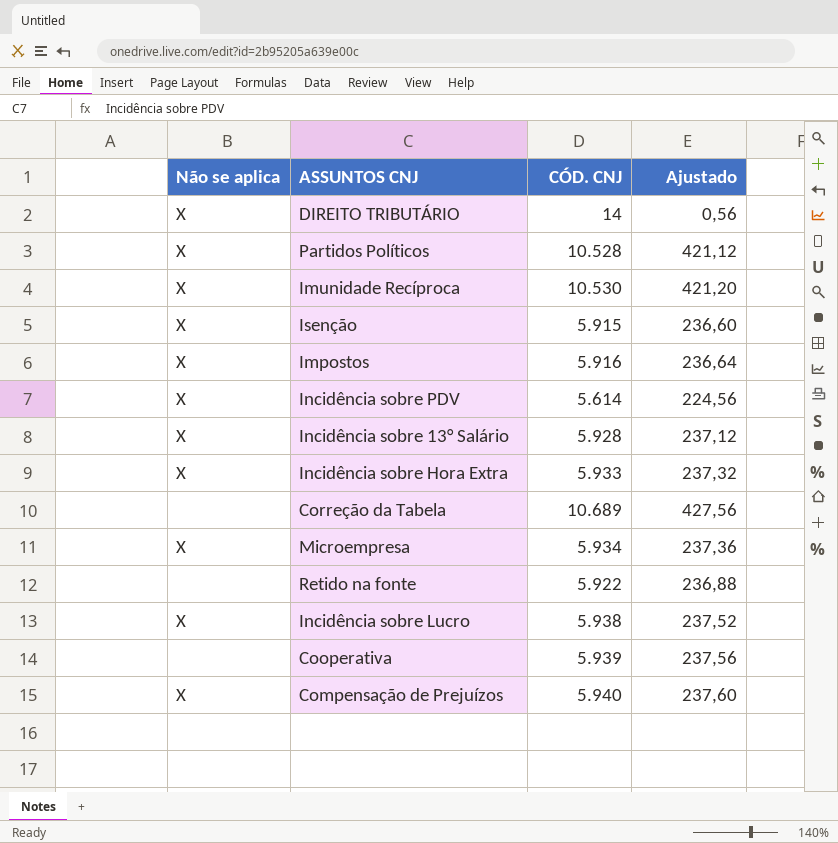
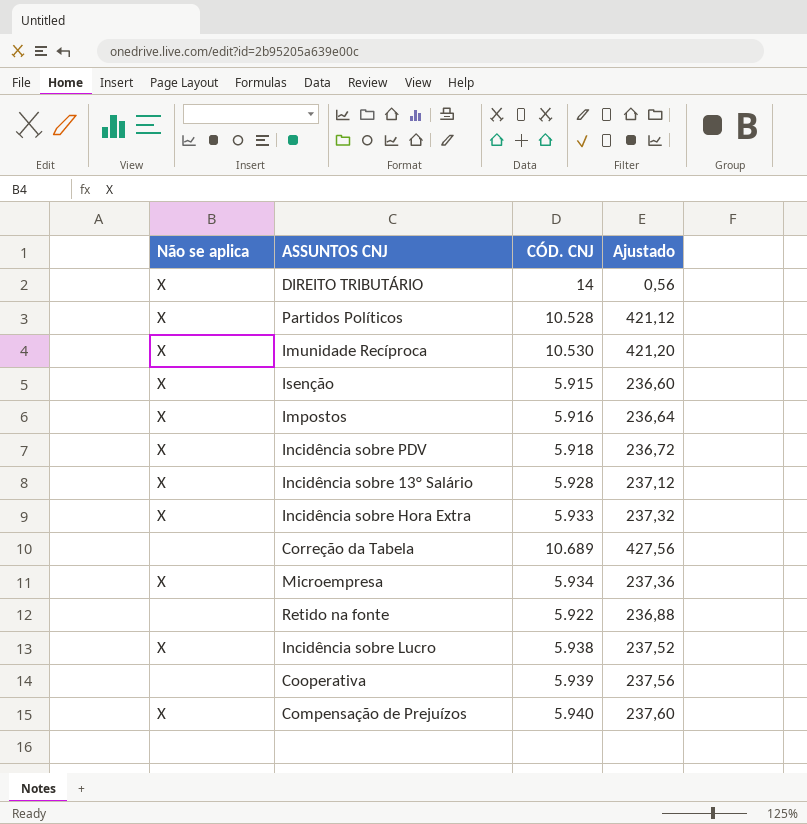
Incidência sobre PDV | CÓD. CNJ: 5.614 -> 5.918
Incidência sobre PDV | Ajustado: 224,56 -> 236,72

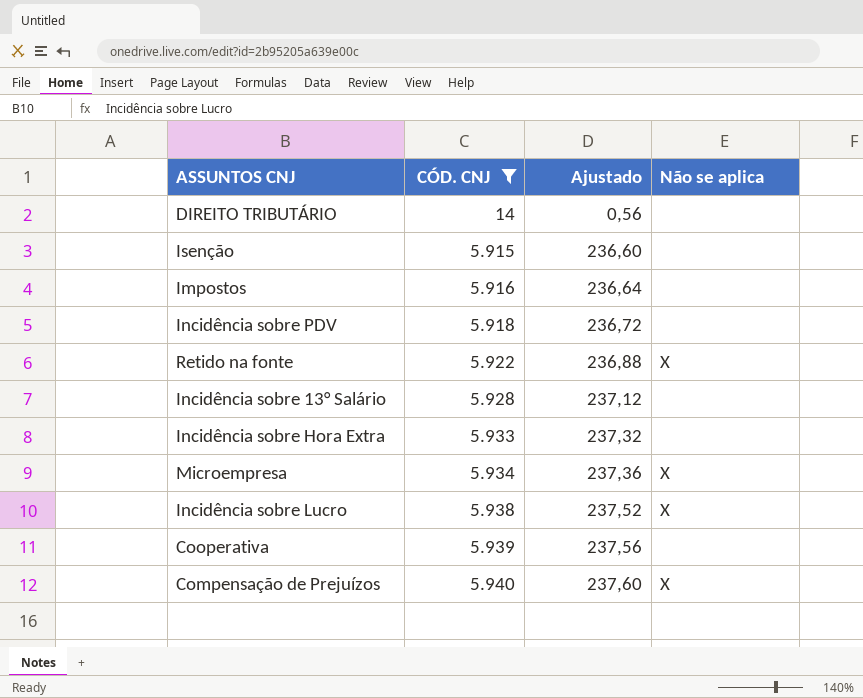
filter: none -> CÓD. CNJ <= 5.940
row order: none -> CÓD. CNJ ascending
column Não se aplica | position: 1 -> 4
DIREITO TRIBUTÁRIO | Não se aplica: X -> none
Isenção | Não se aplica: X -> none
Impostos | Não se aplica: X -> none
Incidência sobre PDV | Não se aplica: X -> none
Retido na fonte | Não se aplica: none -> X
Incidência sobre 13° Salário | Não se aplica: X -> none
Incidência sobre Hora Extra | Não se aplica: X -> none

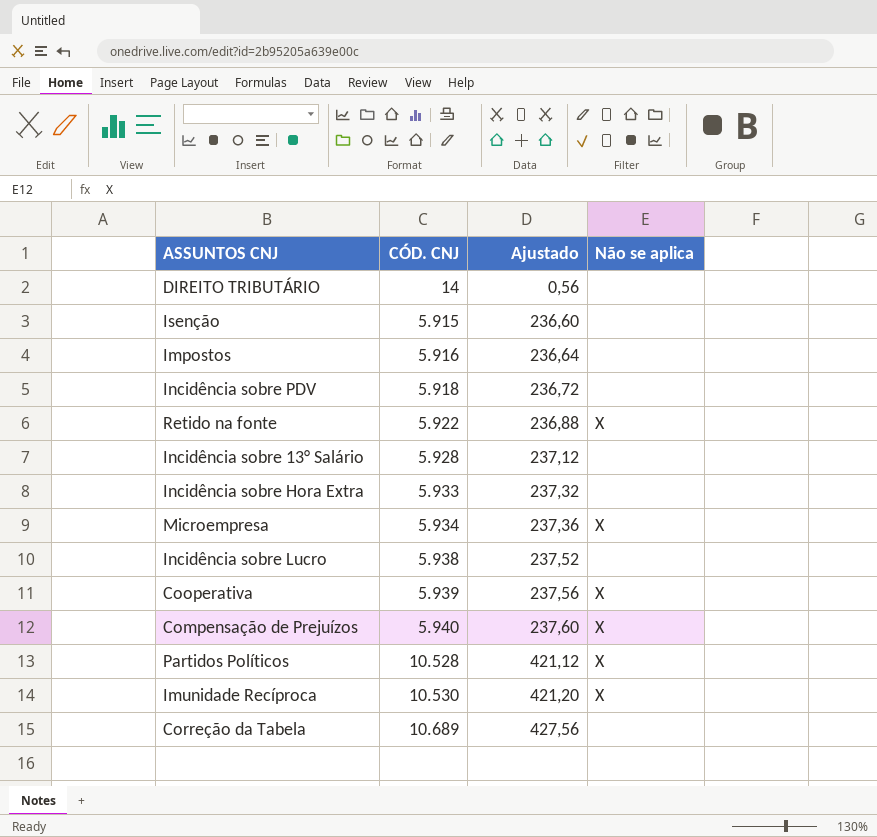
filter: CÓD. CNJ <= 5.940 -> none
Incidência sobre Lucro | Não se aplica: X -> none
Cooperativa | Não se aplica: none -> X

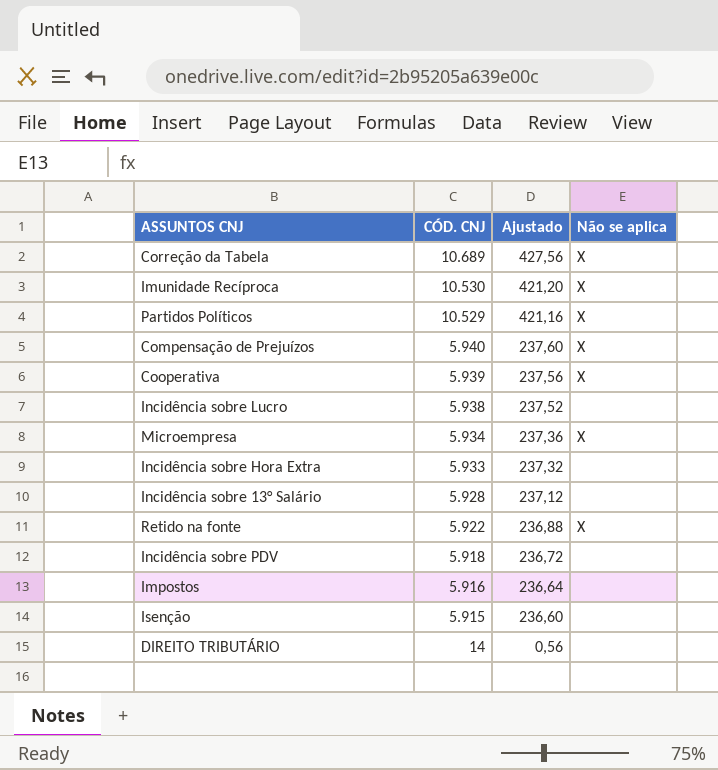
row order: CÓD. CNJ ascending -> CÓD. CNJ descending
Correção da Tabela | Não se aplica: none -> X
Partidos Políticos | CÓD. CNJ: 10.528 -> 10.529
Partidos Políticos | Ajustado: 421,12 -> 421,16

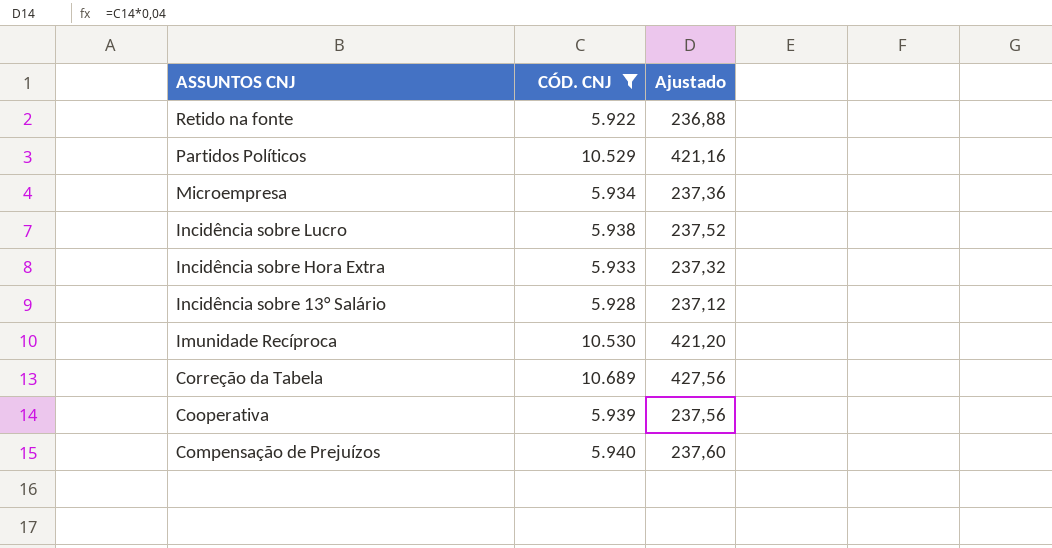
filter: none -> CÓD. CNJ >= 5.922
row order: CÓD. CNJ descending -> ASSUNTOS CNJ descending
column Não se aplica | position: 4 -> none

